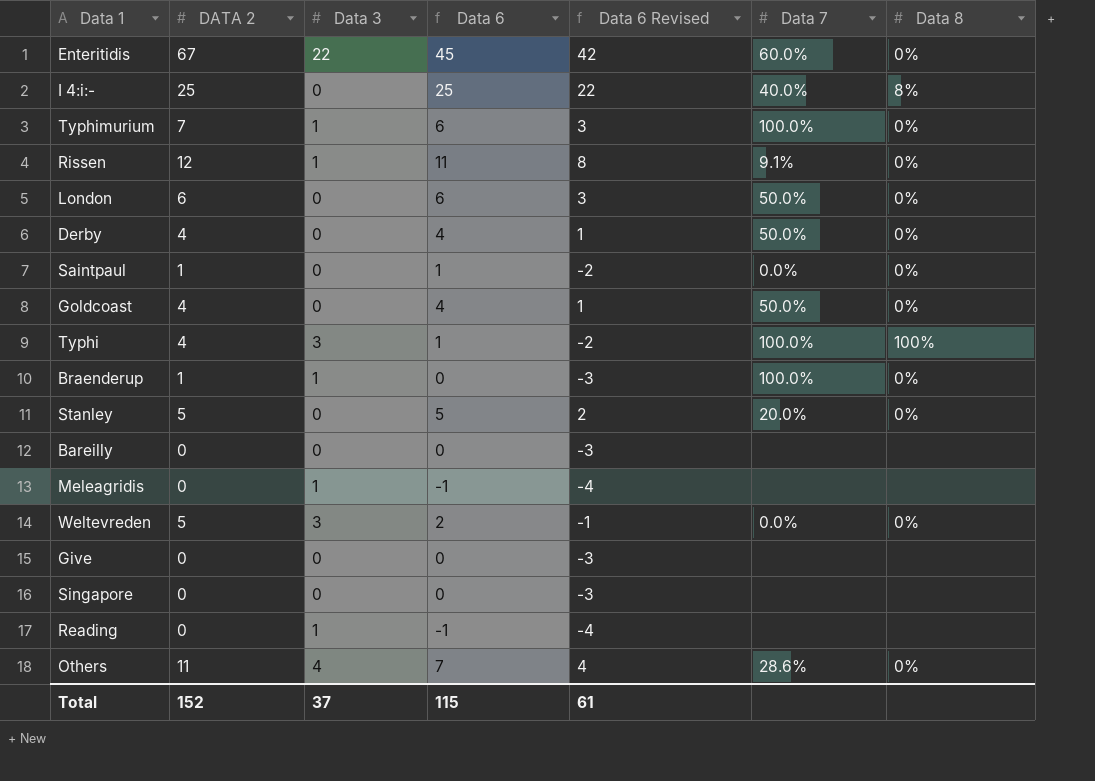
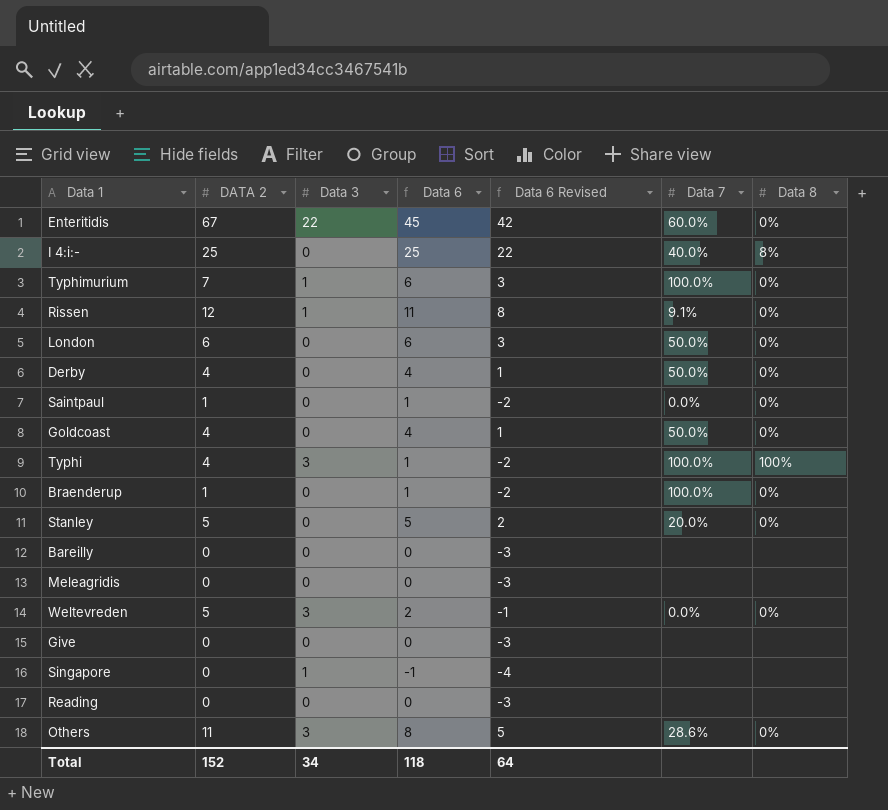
Braenderup | Data 3: 1 -> 0
Braenderup | Data 6: 0 -> 1
Braenderup | Data 6 Revised: -3 -> -2
Meleagridis | Data 3: 1 -> 0
Meleagridis | Data 6: -1 -> 0
Meleagridis | Data 6 Revised: -4 -> -3
Singapore | Data 3: 0 -> 1
Singapore | Data 6: 0 -> -1
Singapore | Data 6 Revised: -3 -> -4
Reading | Data 3: 1 -> 0
Reading | Data 6: -1 -> 0
Reading | Data 6 Revised: -4 -> -3
Others | Data 3: 4 -> 3
Others | Data 6: 7 -> 8
Others | Data 6 Revised: 4 -> 5
Total | Data 3: 37 -> 34
Total | Data 6: 115 -> 118
Total | Data 6 Revised: 61 -> 64

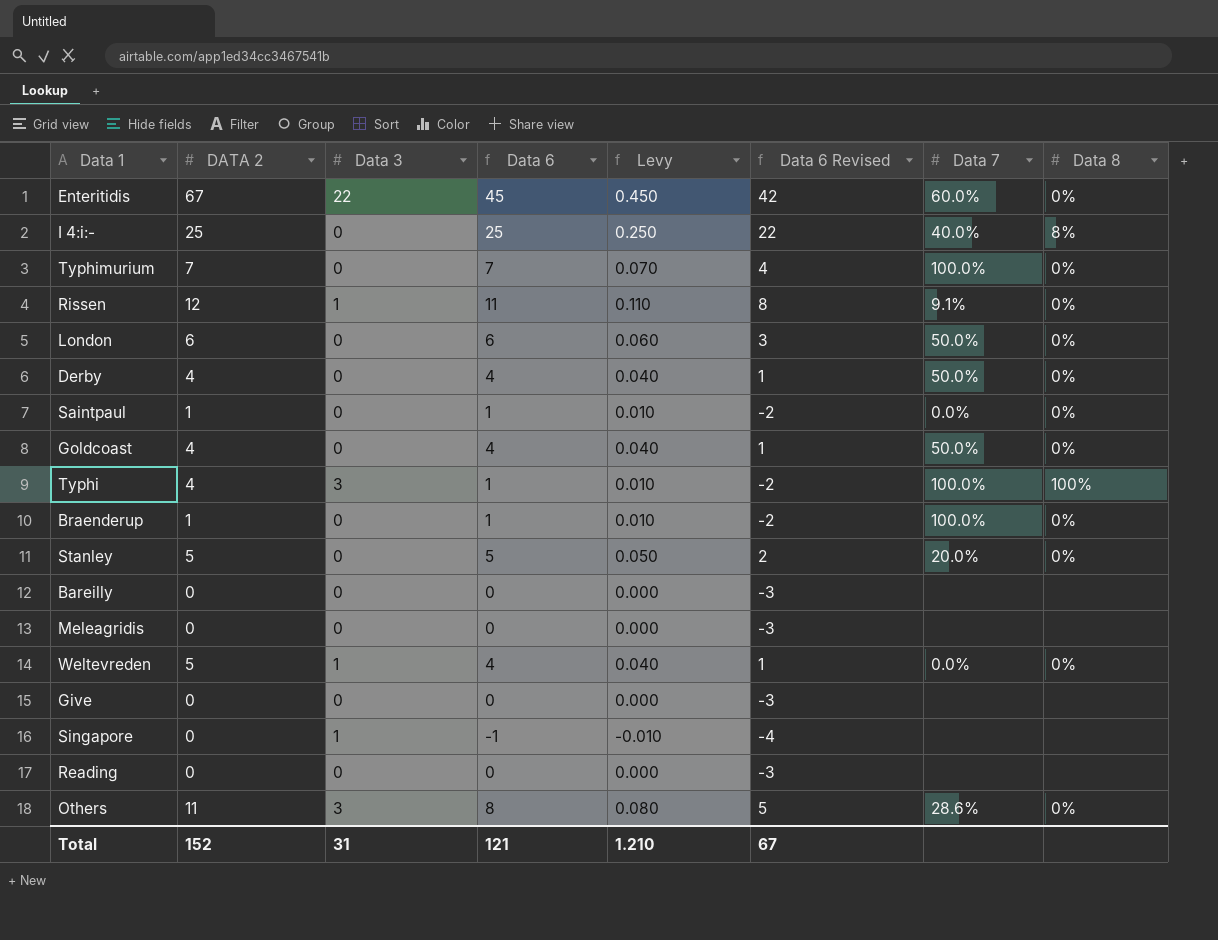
column Levy | formula: none -> [Data 6] * 0.01
Typhimurium | Data 3: 1 -> 0
Typhimurium | Data 6: 6 -> 7
Typhimurium | Data 6 Revised: 3 -> 4
Weltevreden | Data 3: 3 -> 1
Weltevreden | Data 6: 2 -> 4
Weltevreden | Data 6 Revised: -1 -> 1
Total | Data 3: 34 -> 31
Total | Data 6: 118 -> 121
Total | Data 6 Revised: 64 -> 67

